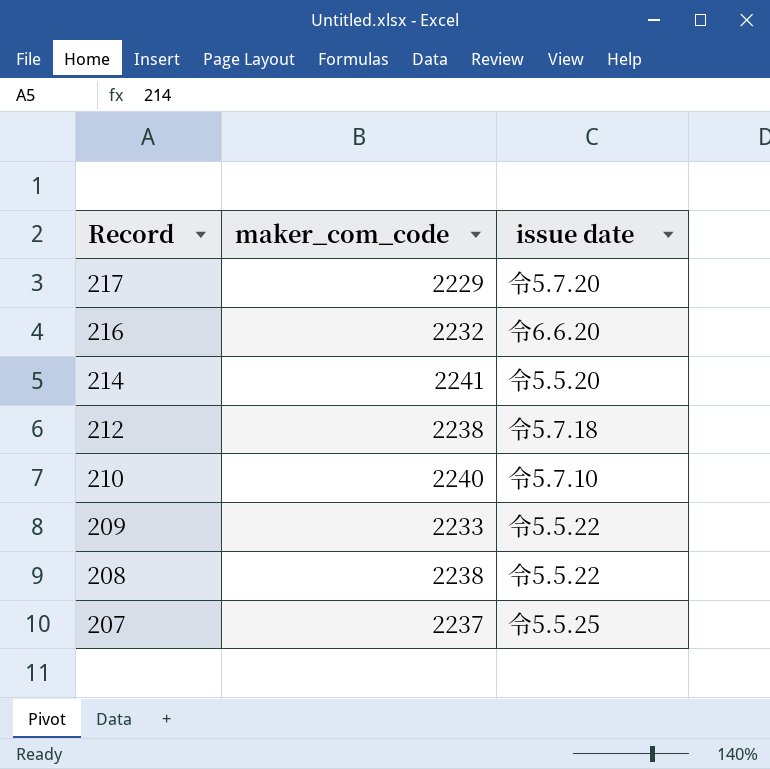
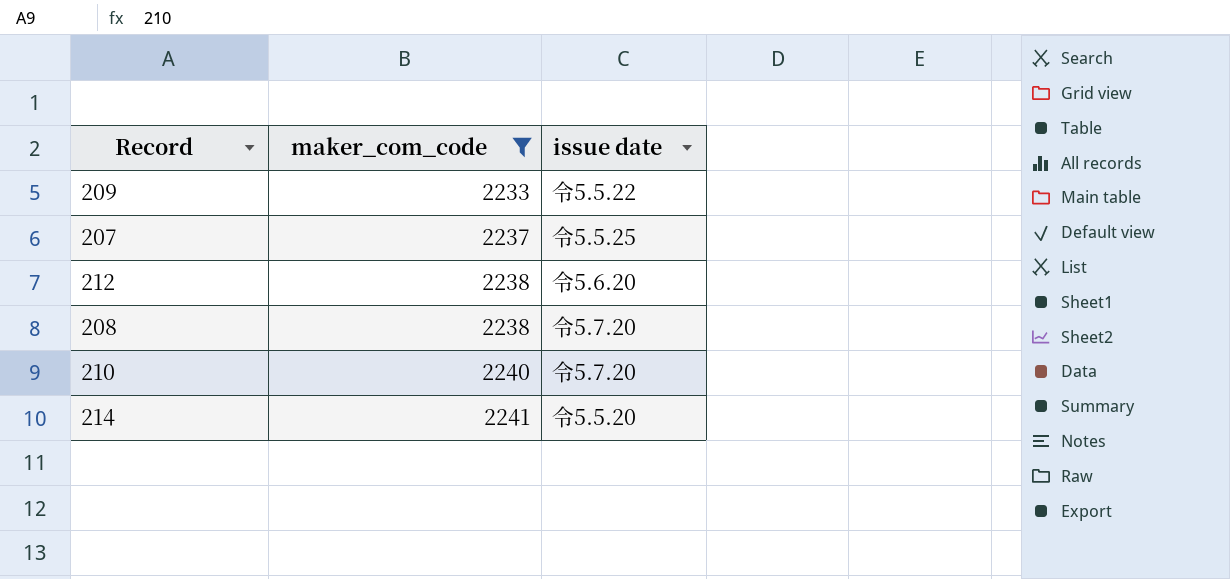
filter: none -> maker_com_code >= 2233
row order: Record descending -> maker_com_code ascending
212 | issue date: 令5.7.18 -> 令5.6.20
208 | issue date: 令5.5.22 -> 令5.7.20
210 | issue date: 令5.7.10 -> 令5.7.20

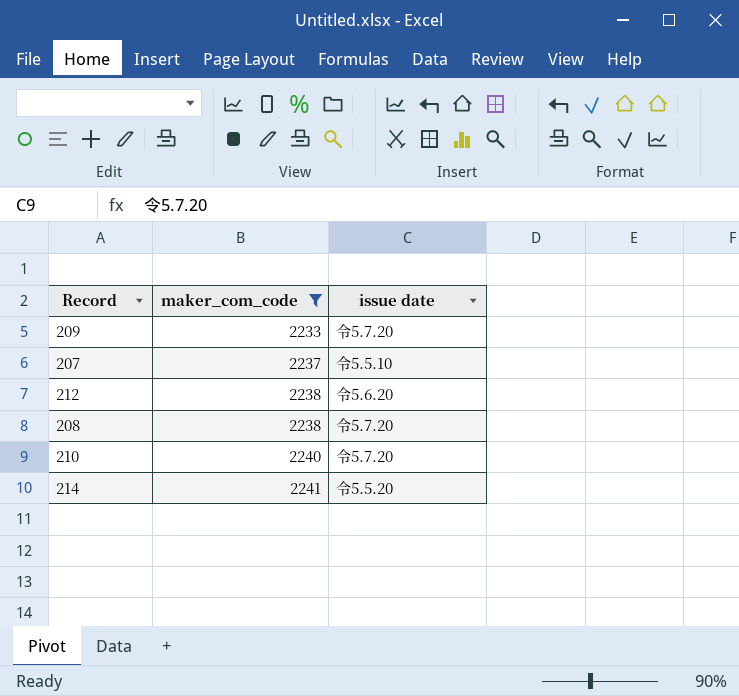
209 | issue date: 令5.5.22 -> 令5.7.20
207 | issue date: 令5.5.25 -> 令5.5.10

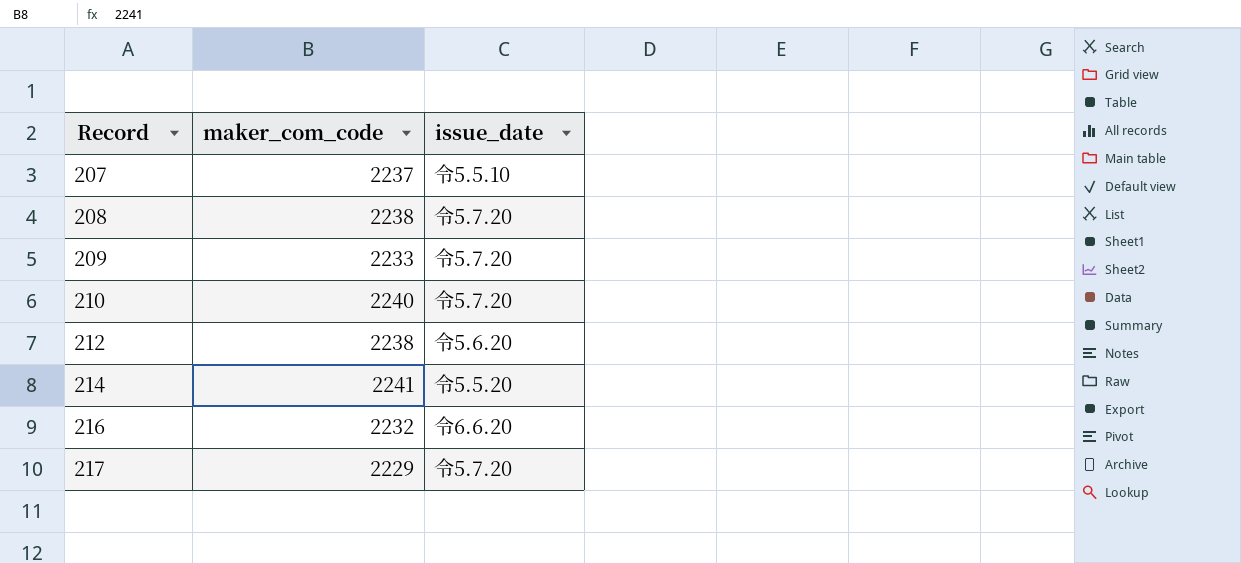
filter: maker_com_code >= 2233 -> none
row order: maker_com_code ascending -> Record ascending
column name: issue date -> issue_date

